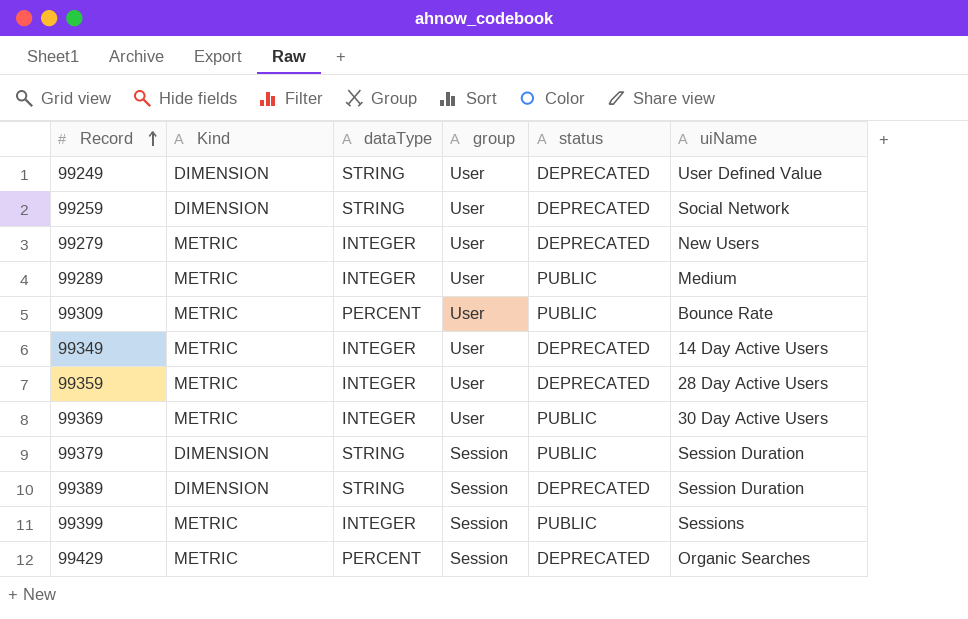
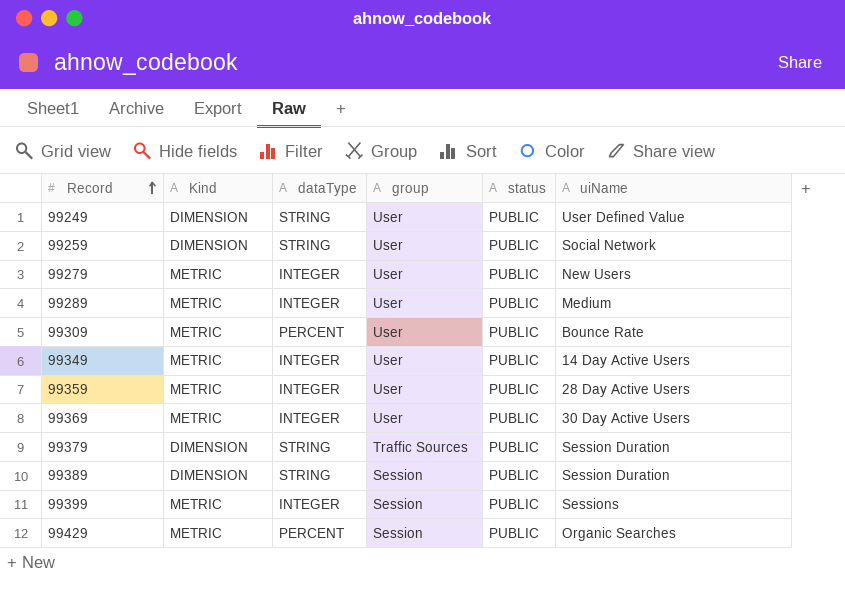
99249 | status: DEPRECATED -> PUBLIC
99259 | status: DEPRECATED -> PUBLIC
99279 | status: DEPRECATED -> PUBLIC
99349 | status: DEPRECATED -> PUBLIC
99359 | status: DEPRECATED -> PUBLIC
99379 | group: Session -> Traffic Sources
99389 | status: DEPRECATED -> PUBLIC
99429 | status: DEPRECATED -> PUBLIC

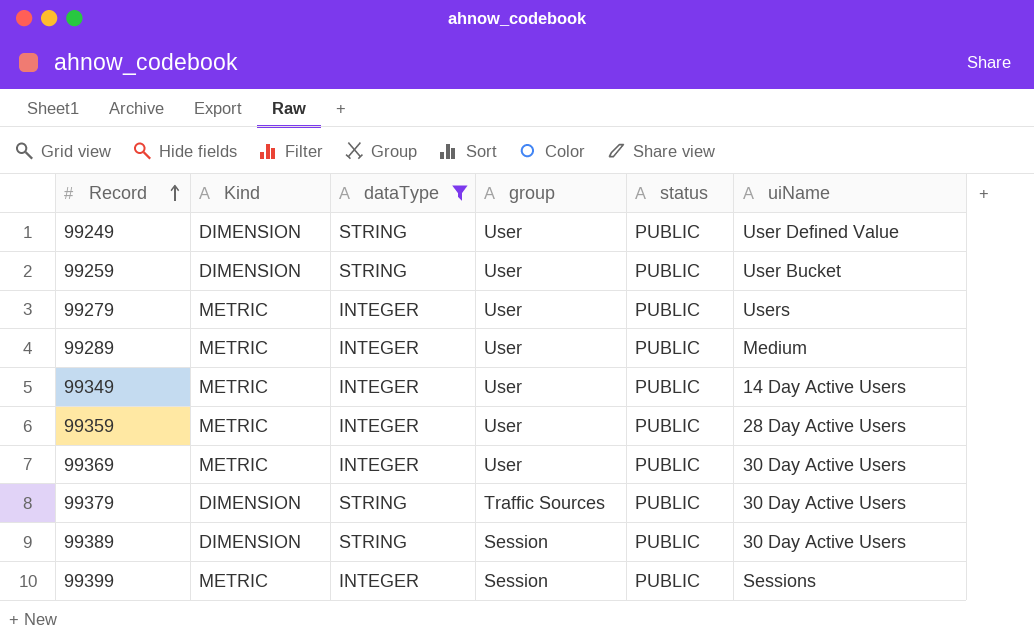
filter: none -> dataType != PERCENT
99259 | uiName: Social Network -> User Bucket
99279 | uiName: New Users -> Users
99379 | uiName: Session Duration -> 30 Day Active Users
99389 | uiName: Session Duration -> 30 Day Active Users

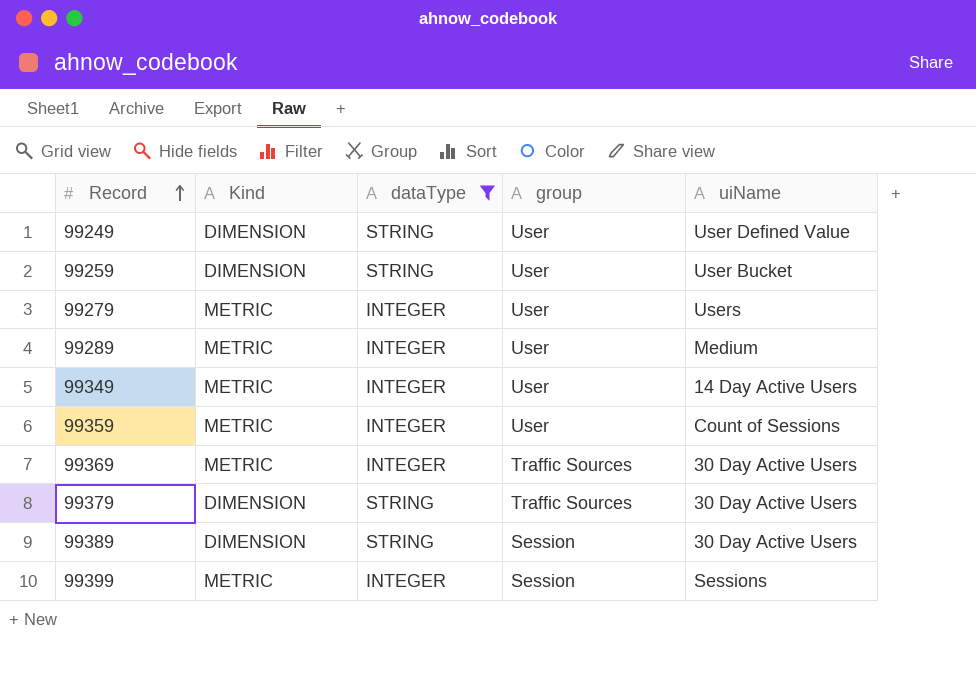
column status | position: 5 -> none
99359 | uiName: 28 Day Active Users -> Count of Sessions
99369 | group: User -> Traffic Sources

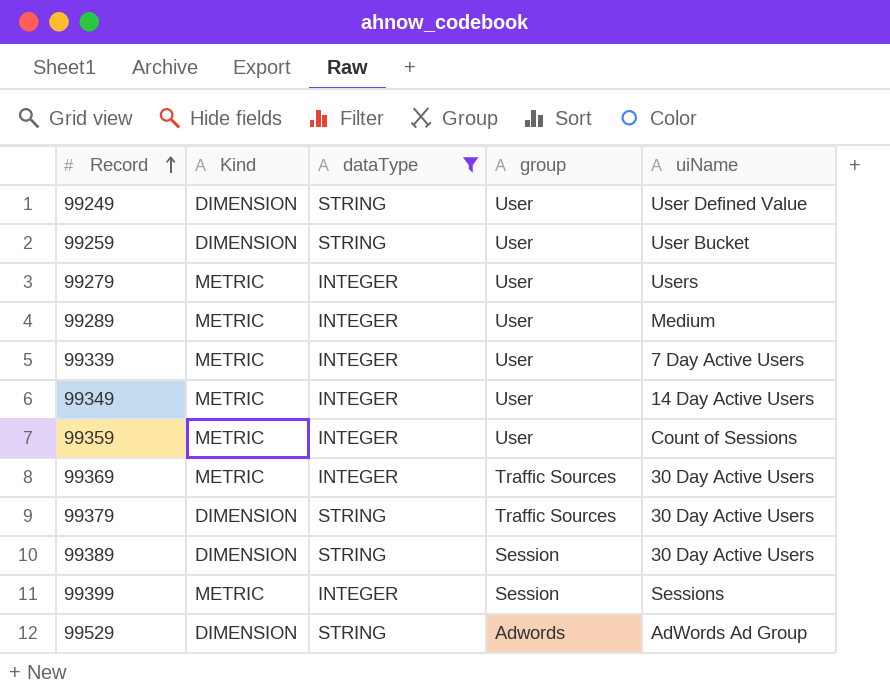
row 99339: none -> METRIC | INTEGER | User | 7 Day Active Users
row 99529: none -> DIMENSION | STRING | Adwords | AdWords Ad Group

